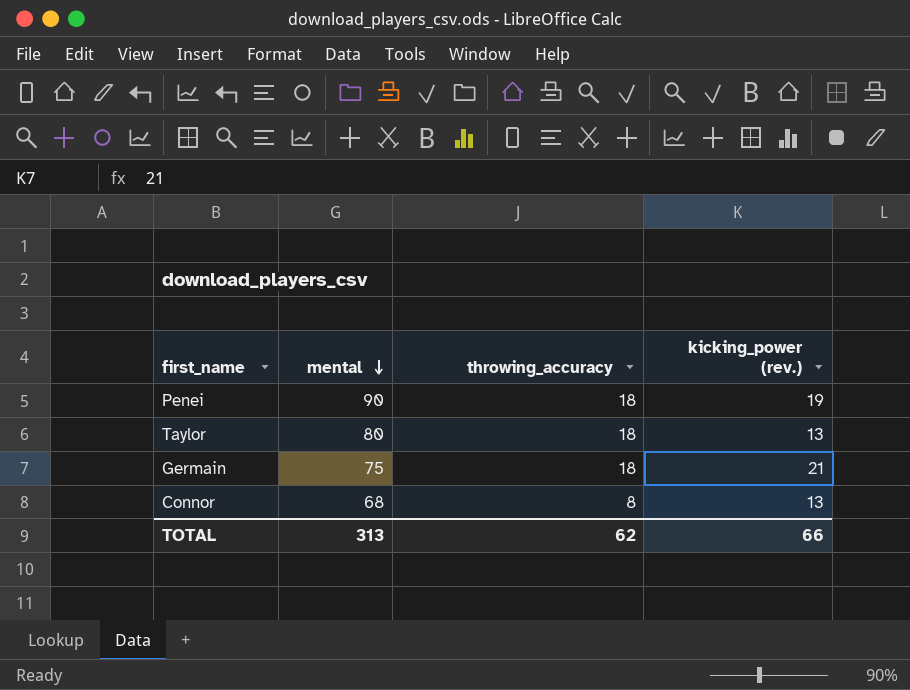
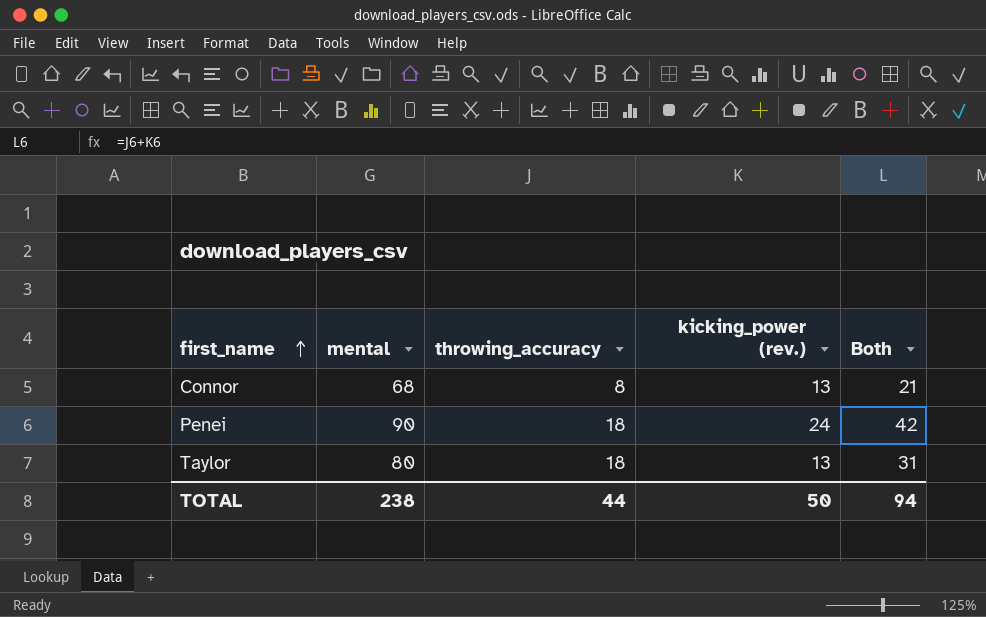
row order: mental descending -> first_name ascending
column Both | formula: none -> [throwing_accuracy] + [kicking_power (rev.)]
row Germain: 75 | 18 | 21 -> none
Penei | kicking_power (rev.): 19 -> 24
TOTAL | mental: 313 -> 238
TOTAL | throwing_accuracy: 62 -> 44
TOTAL | kicking_power (rev.): 66 -> 50

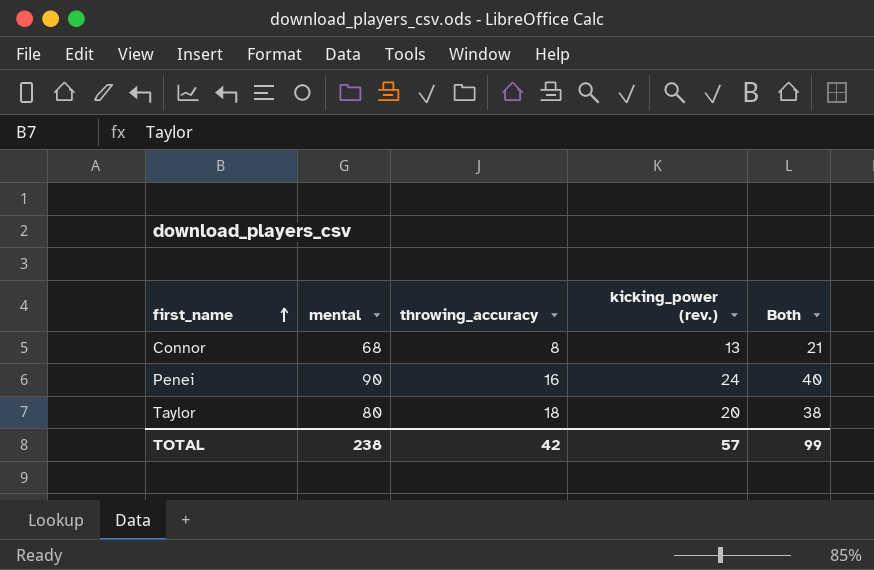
Penei | throwing_accuracy: 18 -> 16
Penei | Both: 42 -> 40
Taylor | kicking_power (rev.): 13 -> 20
Taylor | Both: 31 -> 38
TOTAL | throwing_accuracy: 44 -> 42
TOTAL | kicking_power (rev.): 50 -> 57
TOTAL | Both: 94 -> 99

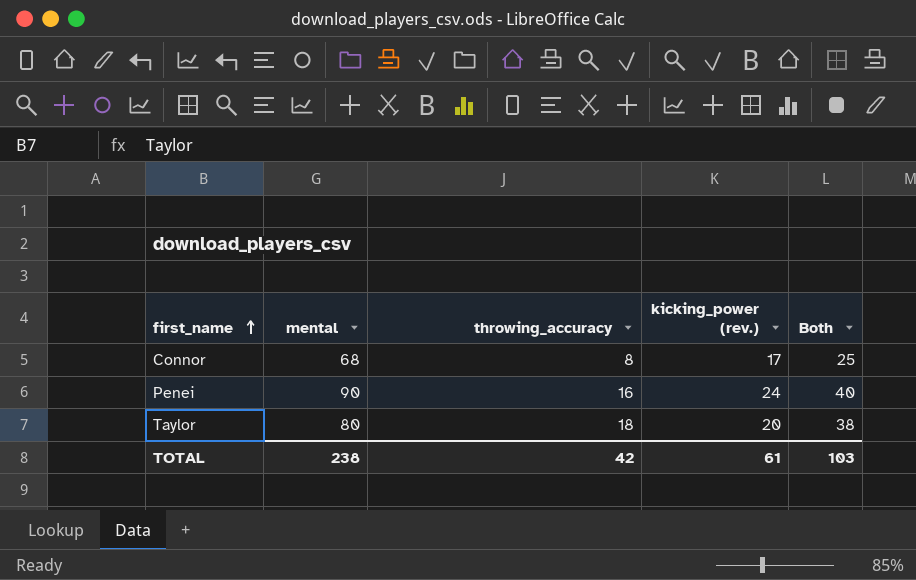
Connor | kicking_power (rev.): 13 -> 17
Connor | Both: 21 -> 25
TOTAL | kicking_power (rev.): 57 -> 61
TOTAL | Both: 99 -> 103

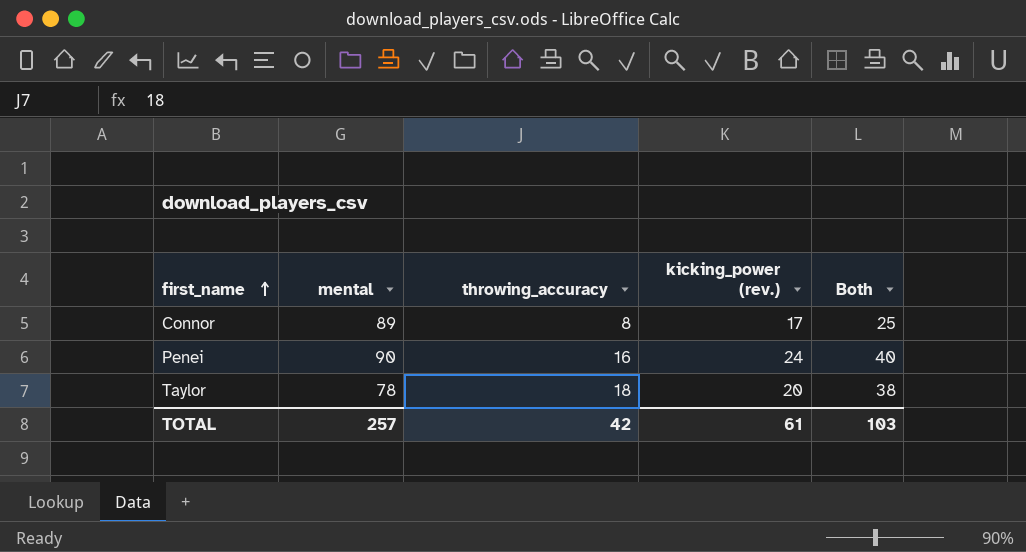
Connor | mental: 68 -> 89
Taylor | mental: 80 -> 78
TOTAL | mental: 238 -> 257

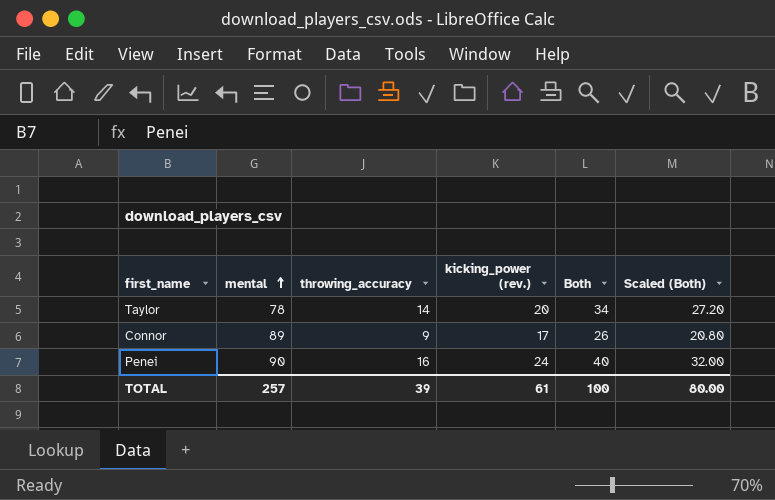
row order: first_name ascending -> mental ascending
column Scaled (Both) | formula: none -> [Both] * 0.8
Taylor | throwing_accuracy: 18 -> 14
Taylor | Both: 38 -> 34
Connor | throwing_accuracy: 8 -> 9
Connor | Both: 25 -> 26
TOTAL | throwing_accuracy: 42 -> 39
TOTAL | Both: 103 -> 100

